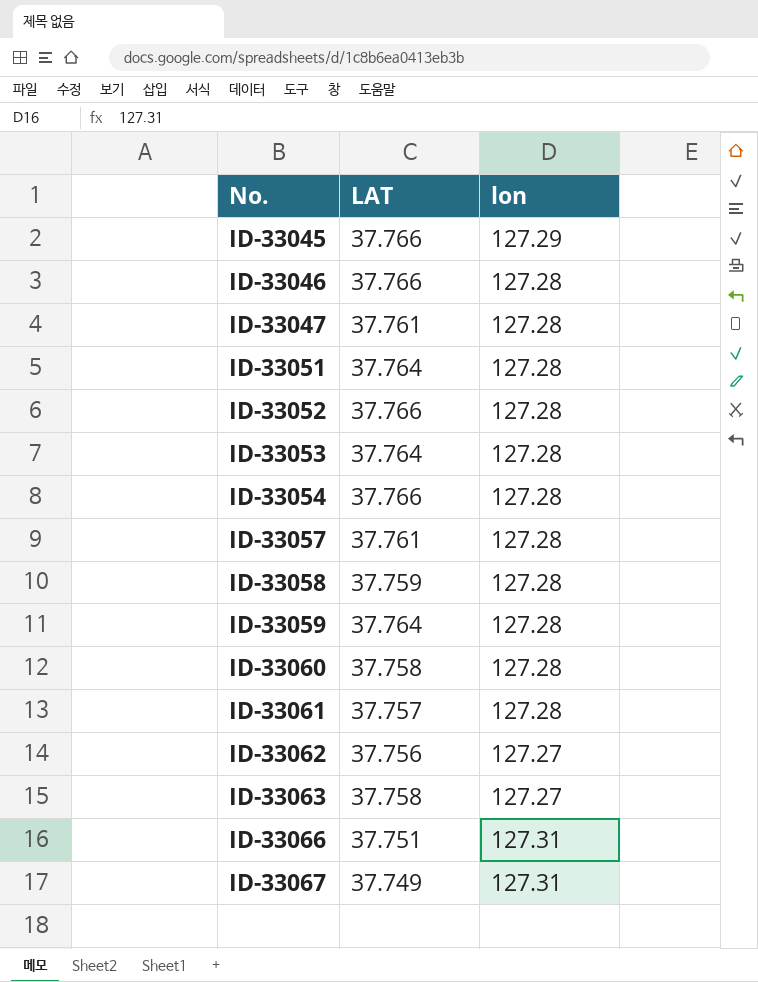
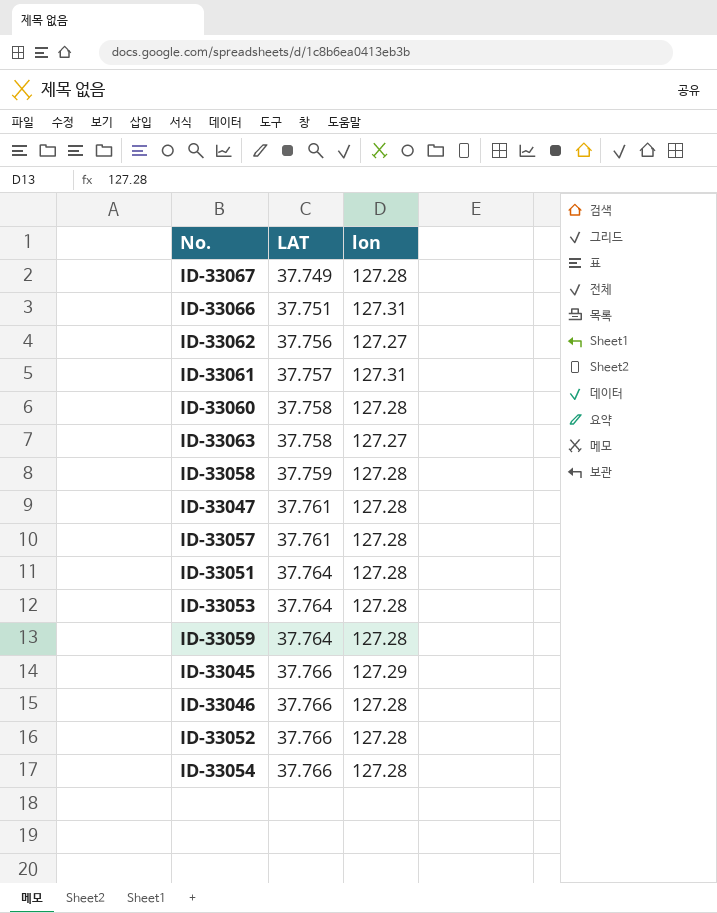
row order: No. ascending -> LAT ascending
ID-33067 | lon: 127.31 -> 127.28
ID-33061 | lon: 127.28 -> 127.31

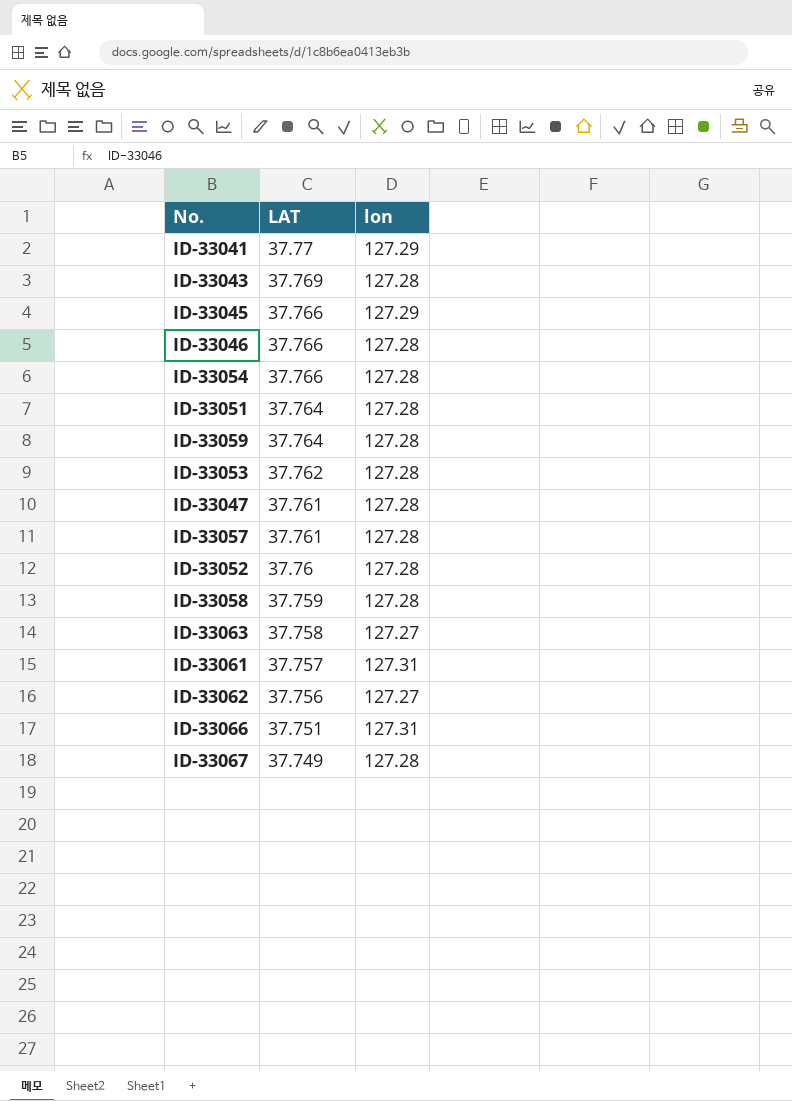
row order: LAT ascending -> LAT descending
row ID-33060: 37.758 | 127.28 -> none
row ID-33041: none -> 37.77 | 127.29
row ID-33043: none -> 37.769 | 127.28
ID-33053 | LAT: 37.764 -> 37.762
ID-33052 | LAT: 37.766 -> 37.76

